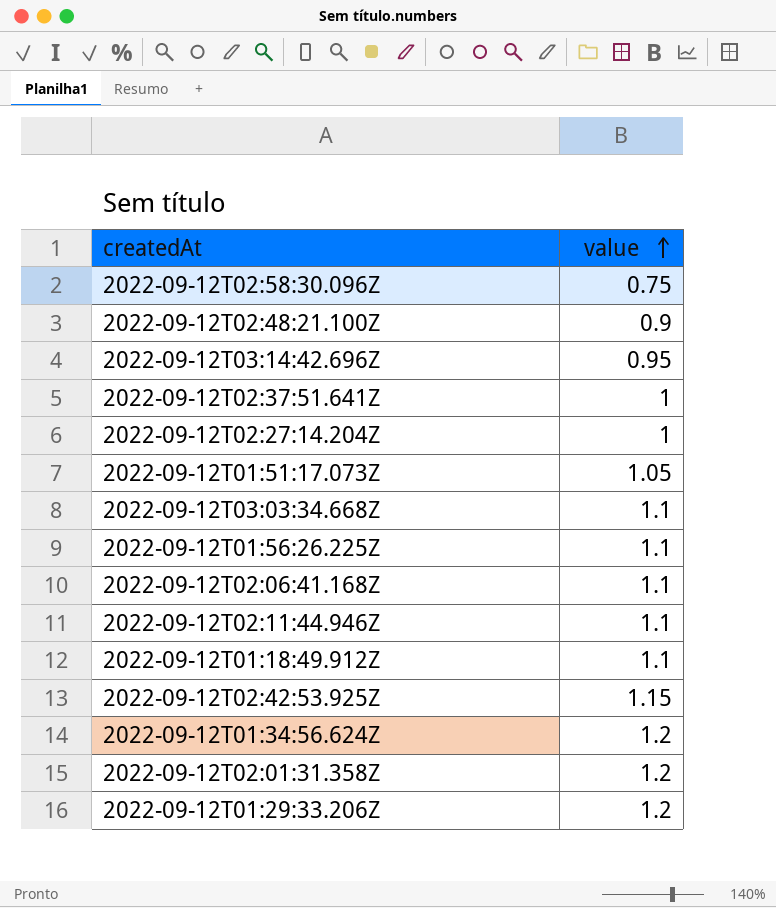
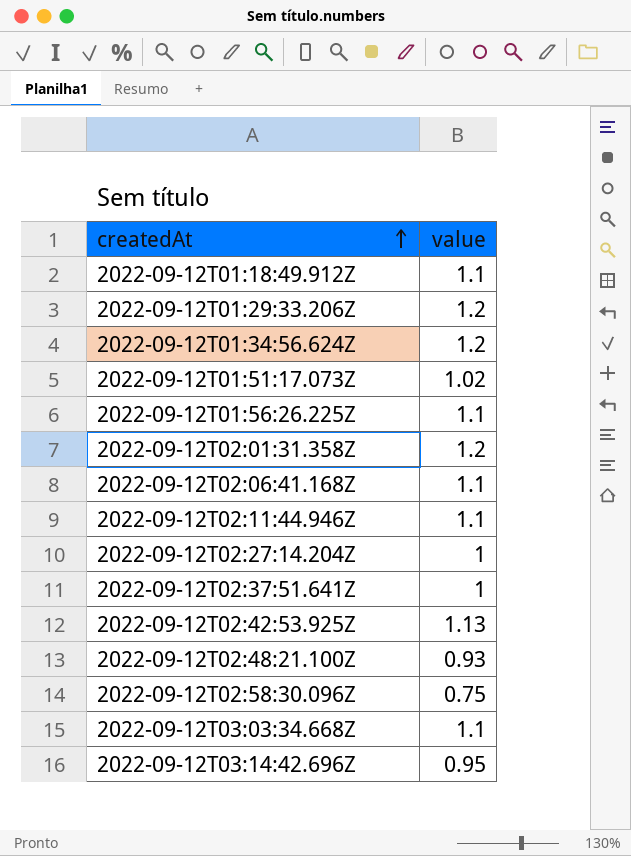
row order: value ascending -> createdAt ascending
2022-09-12T01:51:17.073Z | value: 1.05 -> 1.02
2022-09-12T02:42:53.925Z | value: 1.15 -> 1.13
2022-09-12T02:48:21.100Z | value: 0.9 -> 0.93

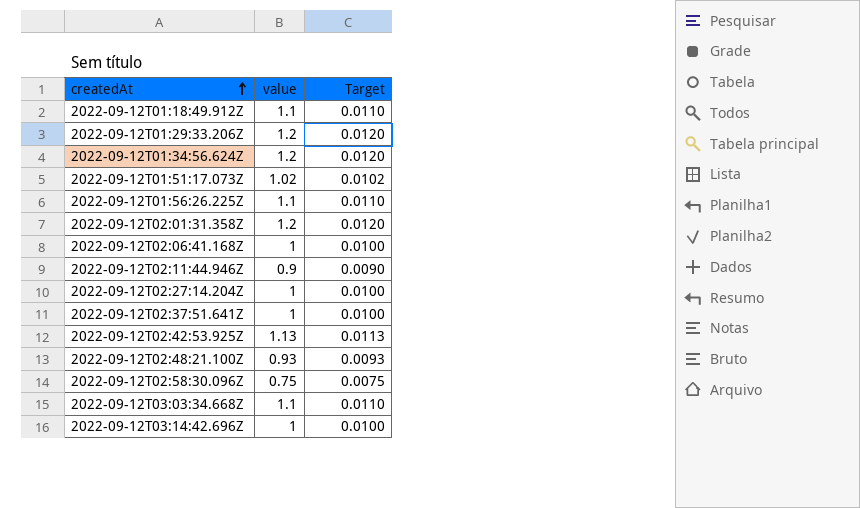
column Target | formula: none -> [value] * 0.01
2022-09-12T02:06:41.168Z | value: 1.1 -> 1
2022-09-12T02:11:44.946Z | value: 1.1 -> 0.9
2022-09-12T03:14:42.696Z | value: 0.95 -> 1

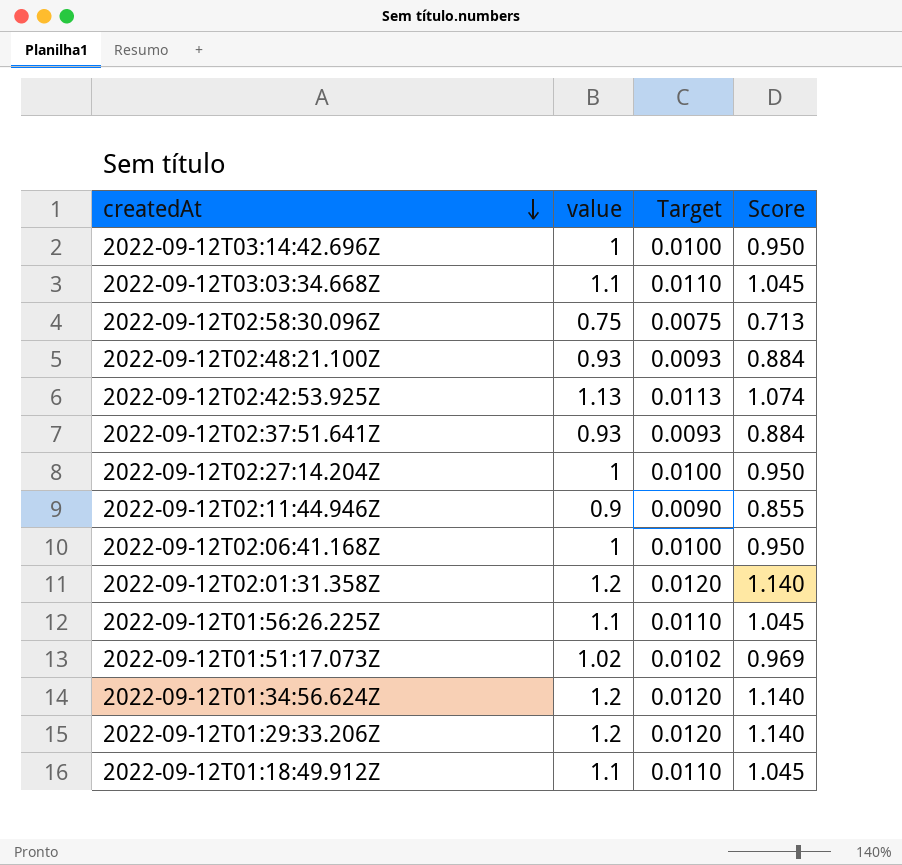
row order: createdAt ascending -> createdAt descending
column Score | formula: none -> [value] * 0.95
2022-09-12T02:37:51.641Z | value: 1 -> 0.93
2022-09-12T02:37:51.641Z | Target: 0.0100 -> 0.0093

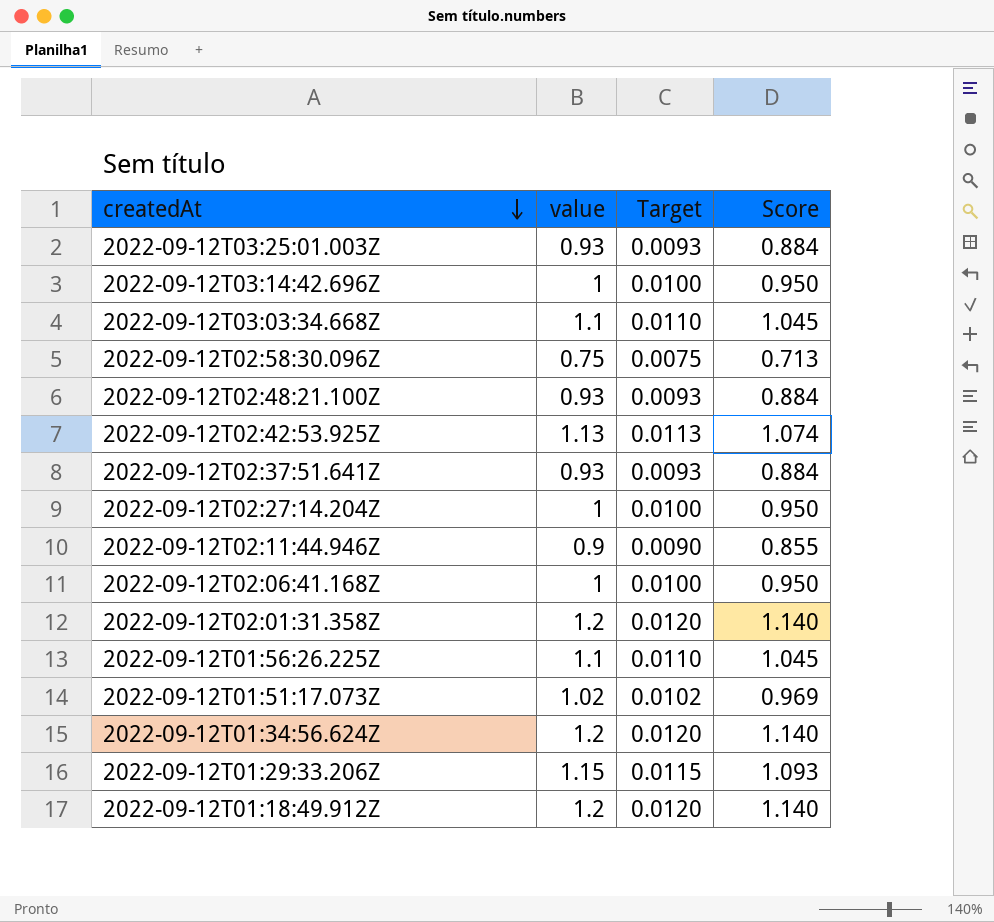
row 2022-09-12T03:25:01.003Z: none -> 0.93 | 0.0093 | 0.884
2022-09-12T01:29:33.206Z | value: 1.2 -> 1.15
2022-09-12T01:29:33.206Z | Target: 0.0120 -> 0.0115
2022-09-12T01:29:33.206Z | Score: 1.140 -> 1.093
2022-09-12T01:18:49.912Z | value: 1.1 -> 1.2
2022-09-12T01:18:49.912Z | Target: 0.0110 -> 0.0120
2022-09-12T01:18:49.912Z | Score: 1.045 -> 1.140

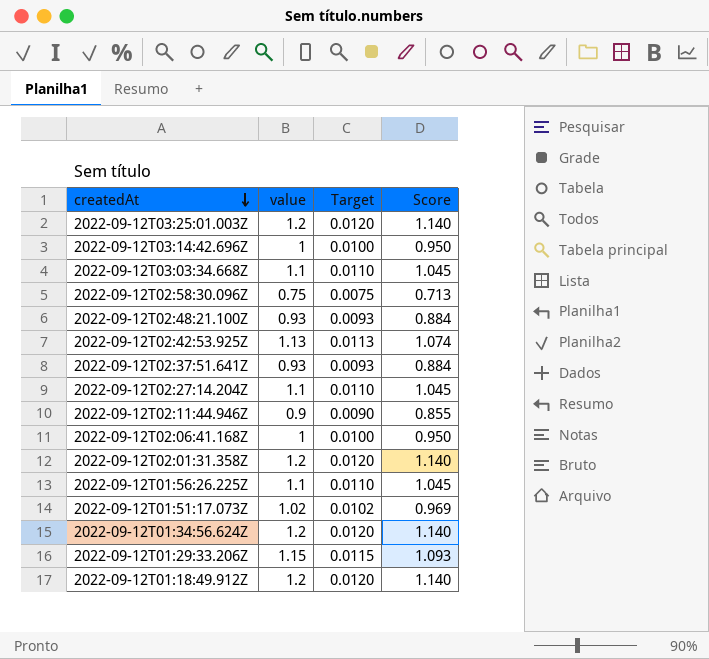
2022-09-12T03:25:01.003Z | value: 0.93 -> 1.2
2022-09-12T03:25:01.003Z | Target: 0.0093 -> 0.0120
2022-09-12T03:25:01.003Z | Score: 0.884 -> 1.140
2022-09-12T02:27:14.204Z | value: 1 -> 1.1
2022-09-12T02:27:14.204Z | Target: 0.0100 -> 0.0110
2022-09-12T02:27:14.204Z | Score: 0.950 -> 1.045

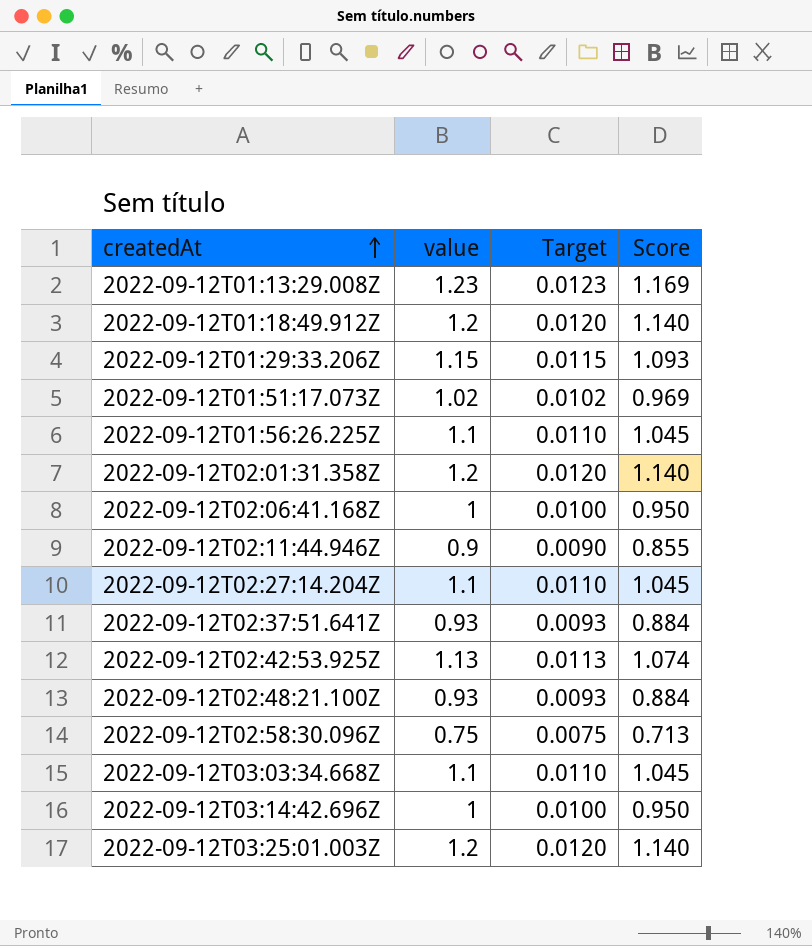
row order: createdAt descending -> createdAt ascending
row 2022-09-12T01:34:56.624Z: 1.2 | 0.0120 | 1.140 -> none
row 2022-09-12T01:13:29.008Z: none -> 1.23 | 0.0123 | 1.169

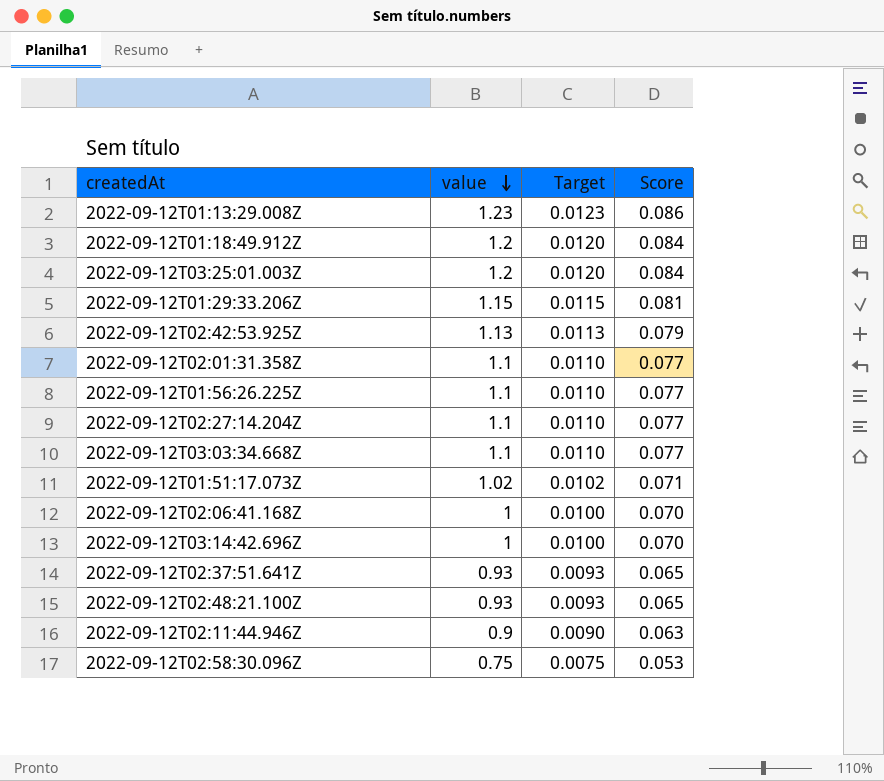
row order: createdAt ascending -> value descending
column Score | formula: [value] * 0.95 -> [value] * 0.07
2022-09-12T02:01:31.358Z | value: 1.2 -> 1.1
2022-09-12T02:01:31.358Z | Target: 0.0120 -> 0.0110

